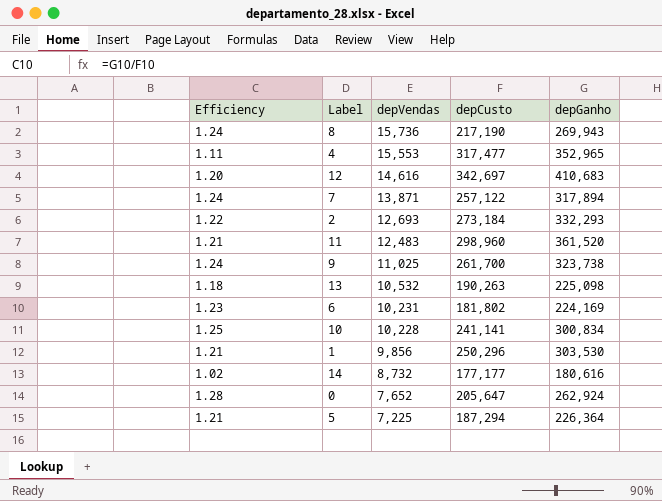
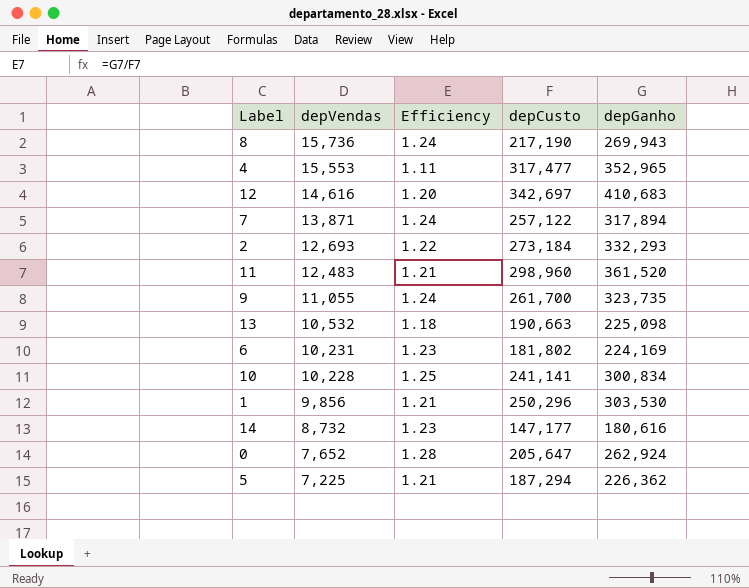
column Efficiency | position: 1 -> 3
9 | depVendas: 11,025 -> 11,055
9 | depGanho: 323,738 -> 323,735
13 | depCusto: 190,263 -> 190,663
14 | Efficiency: 1.02 -> 1.23
14 | depCusto: 177,177 -> 147,177
5 | depGanho: 226,364 -> 226,362

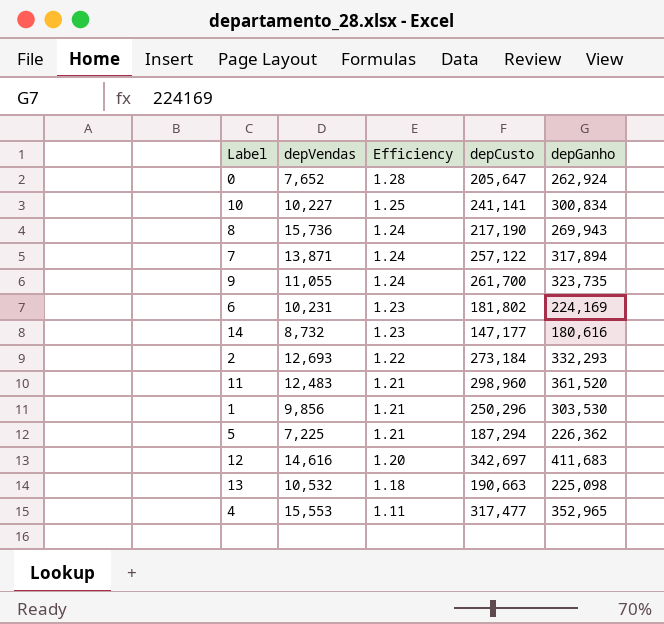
row order: depVendas descending -> Efficiency descending
10 | depVendas: 10,228 -> 10,227
12 | depGanho: 410,683 -> 411,683

